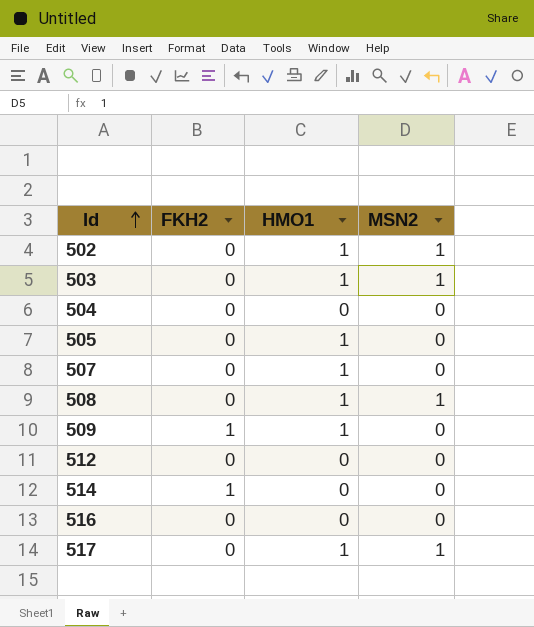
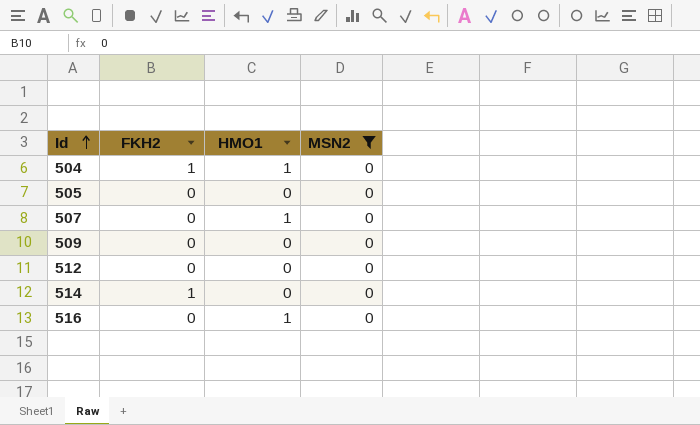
filter: none -> MSN2 = 0
504 | FKH2: 0 -> 1
504 | HMO1: 0 -> 1
505 | HMO1: 1 -> 0
509 | FKH2: 1 -> 0
509 | HMO1: 1 -> 0
516 | HMO1: 0 -> 1

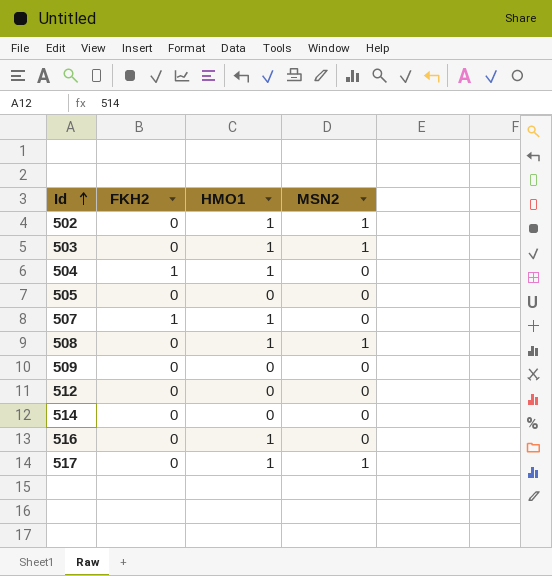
filter: MSN2 = 0 -> none
507 | FKH2: 0 -> 1
514 | FKH2: 1 -> 0

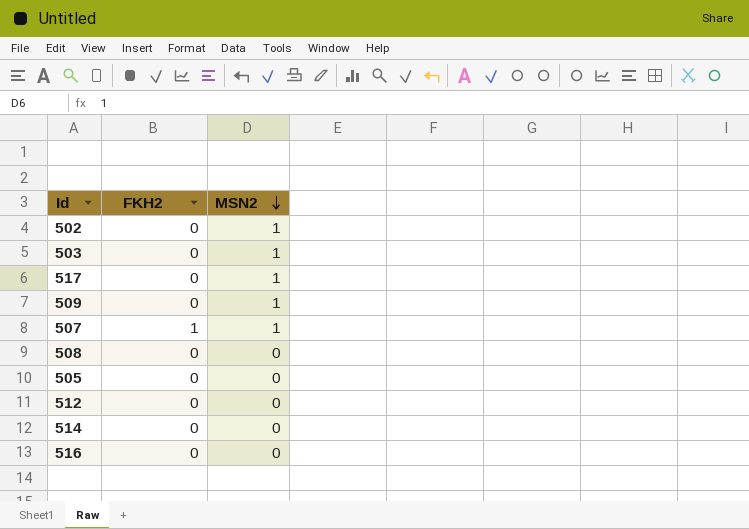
row order: Id ascending -> MSN2 descending
column HMO1 | position: 3 -> none
row 504: 1 | 1 | 0 -> none
509 | MSN2: 0 -> 1
507 | MSN2: 0 -> 1
508 | MSN2: 1 -> 0

